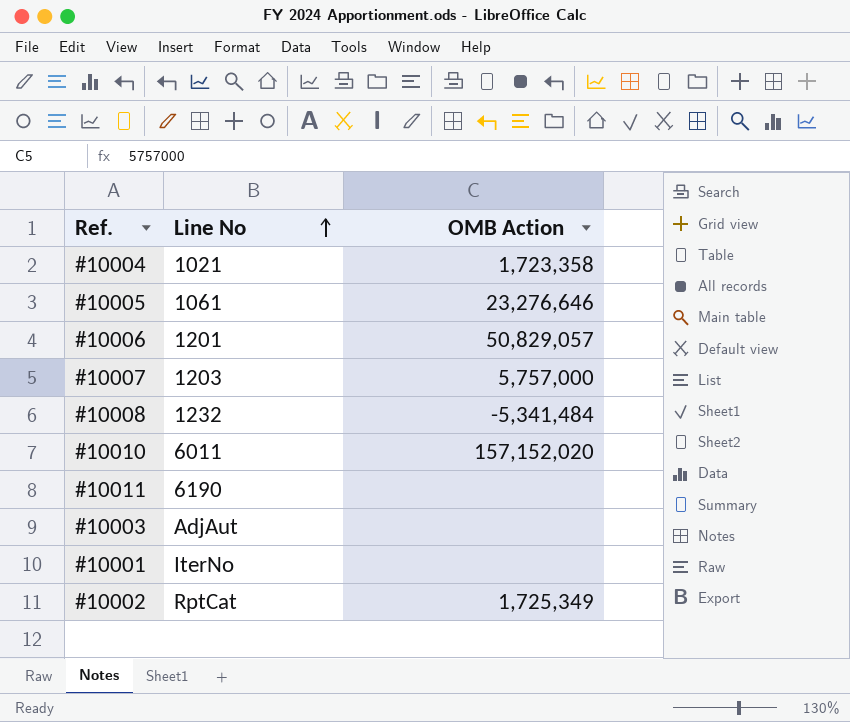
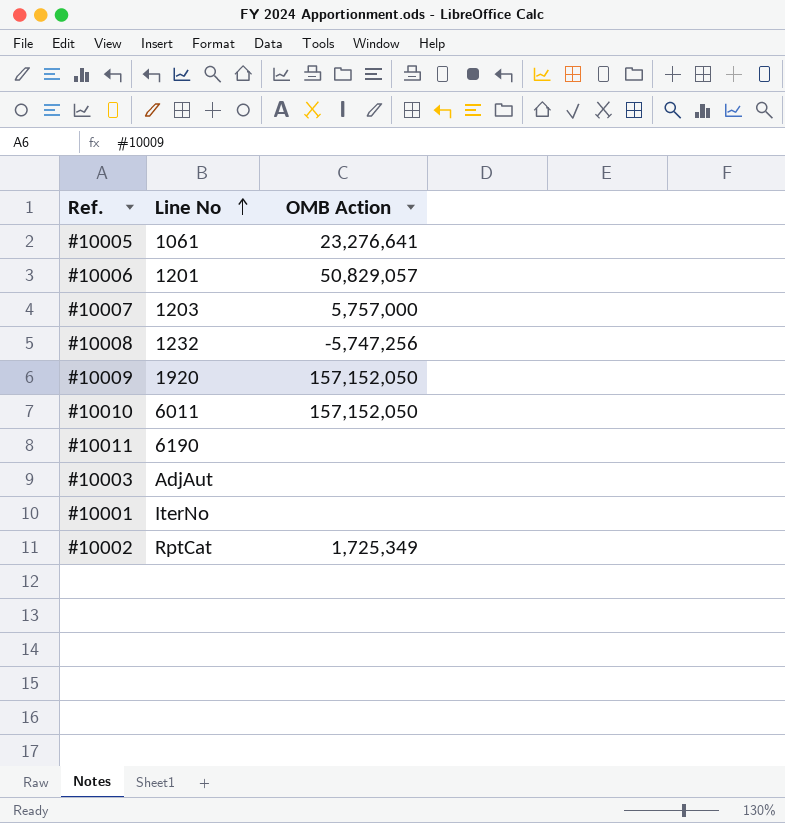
row #10004: 1021 | 1,723,358 -> none
#10005 | OMB Action: 23,276,646 -> 23,276,641
#10008 | OMB Action: -5,341,484 -> -5,747,256
row #10009: none -> 1920 | 157,152,050
#10010 | OMB Action: 157,152,020 -> 157,152,050

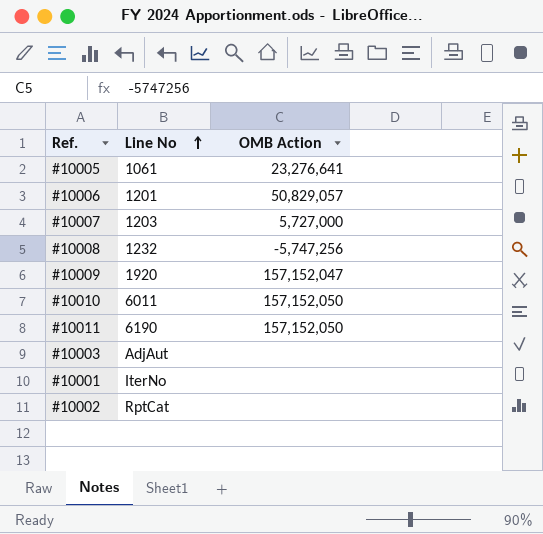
#10007 | OMB Action: 5,757,000 -> 5,727,000
#10009 | OMB Action: 157,152,050 -> 157,152,047
#10011 | OMB Action: none -> 157,152,050
#10002 | OMB Action: 1,725,349 -> none

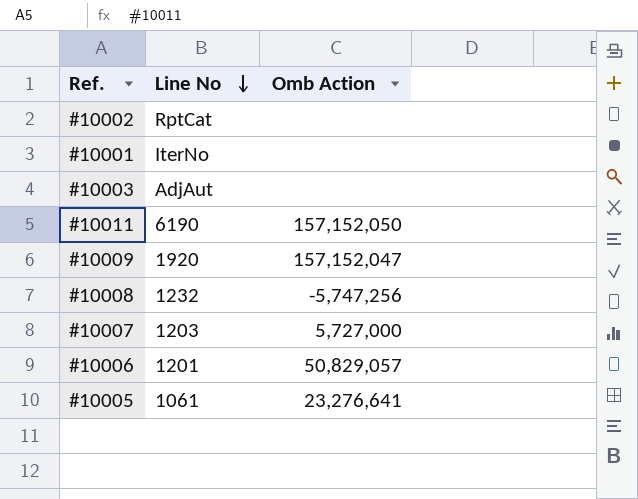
row order: Line No ascending -> Line No descending
column name: OMB Action -> Omb Action
row #10010: 6011 | 157,152,050 -> none

